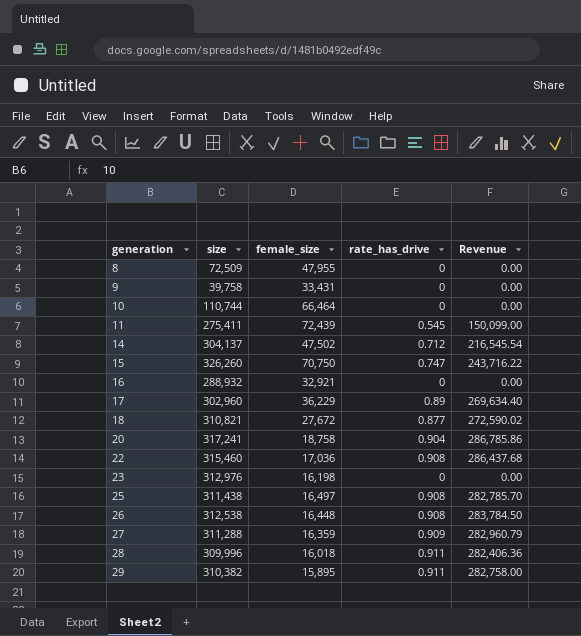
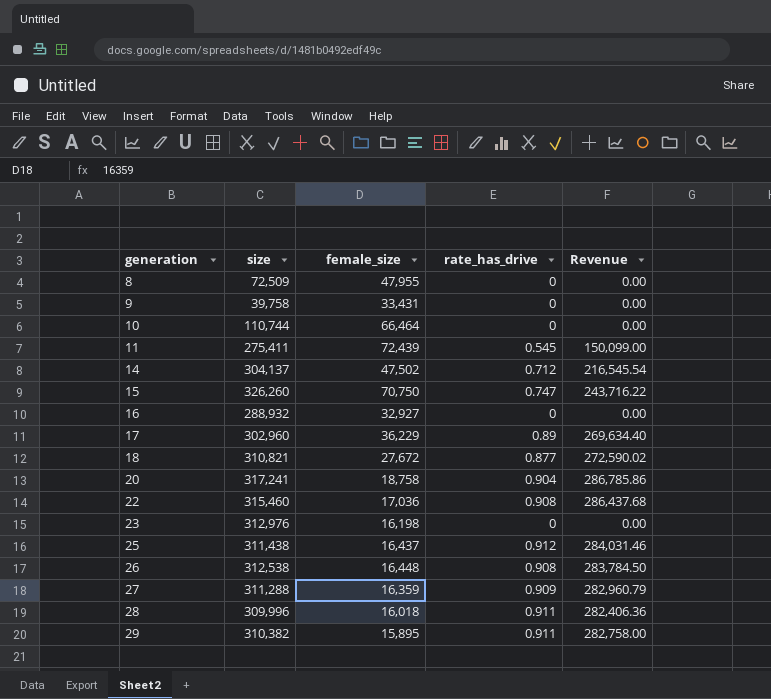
16 | female_size: 32,921 -> 32,927
25 | female_size: 16,497 -> 16,437
25 | rate_has_drive: 0.908 -> 0.912
25 | Revenue: 282,785.70 -> 284,031.46

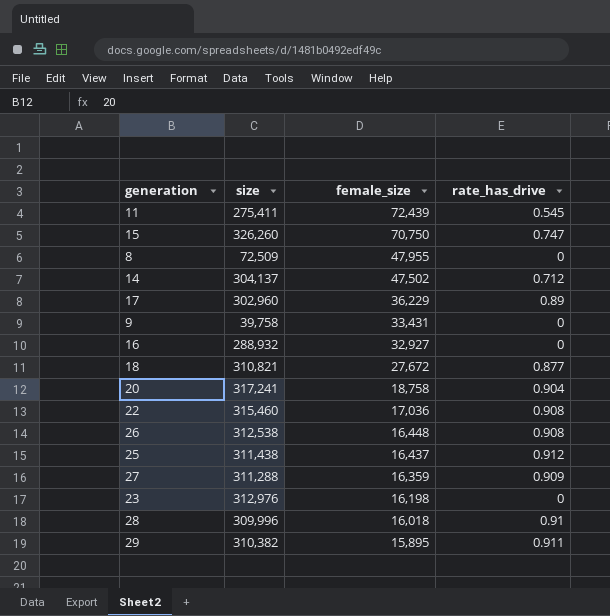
row order: generation ascending -> female_size descending
column Revenue | formula: [size] * [rate_has_drive] -> none
row 10: 110,744 | 66,464 | 0 | 0.00 -> none
28 | rate_has_drive: 0.911 -> 0.91

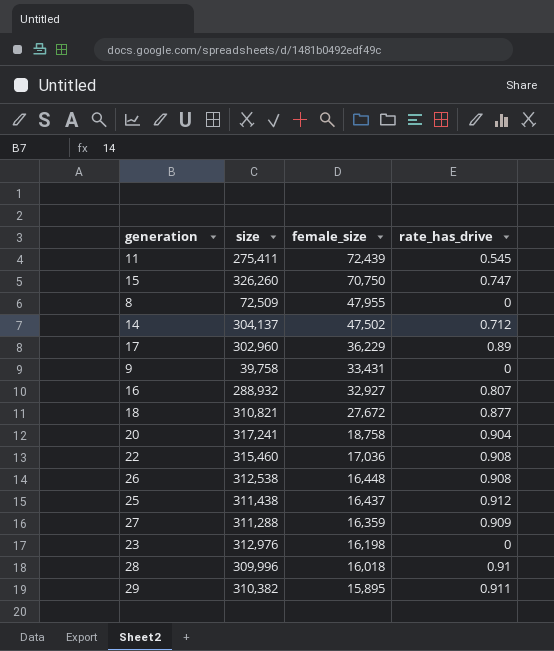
16 | rate_has_drive: 0 -> 0.807

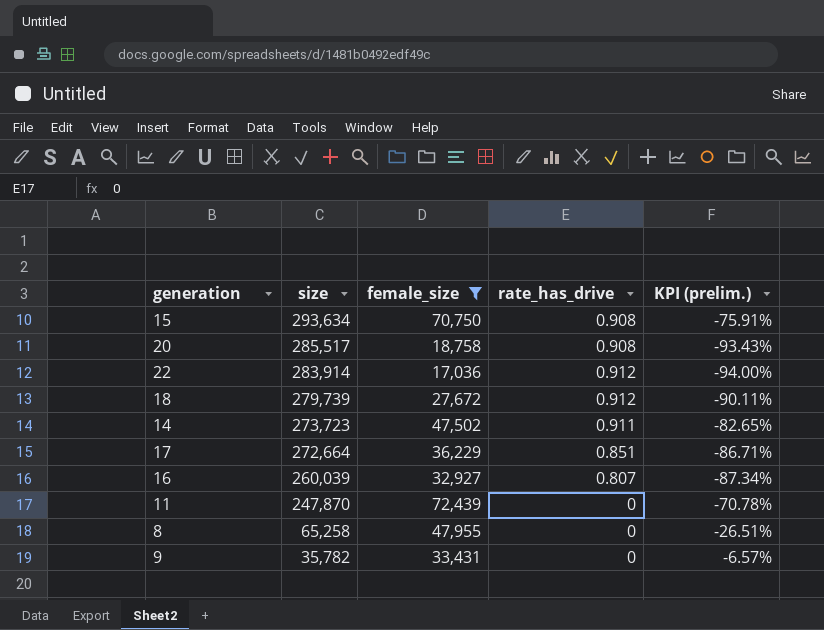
filter: none -> female_size >= 17,036
row order: female_size descending -> size descending
column KPI (prelim.) | formula: none -> ([female_size] - [size]) / [size]
15 | size: 326,260 -> 293,634
15 | rate_has_drive: 0.747 -> 0.908
20 | size: 317,241 -> 285,517
20 | rate_has_drive: 0.904 -> 0.908
22 | size: 315,460 -> 283,914
22 | rate_has_drive: 0.908 -> 0.912
18 | size: 310,821 -> 279,739
18 | rate_has_drive: 0.877 -> 0.912
14 | size: 304,137 -> 273,723
14 | rate_has_drive: 0.712 -> 0.911
17 | size: 302,960 -> 272,664
17 | rate_has_drive: 0.89 -> 0.851
16 | size: 288,932 -> 260,039
11 | size: 275,411 -> 247,870
11 | rate_has_drive: 0.545 -> 0
8 | size: 72,509 -> 65,258
9 | size: 39,758 -> 35,782

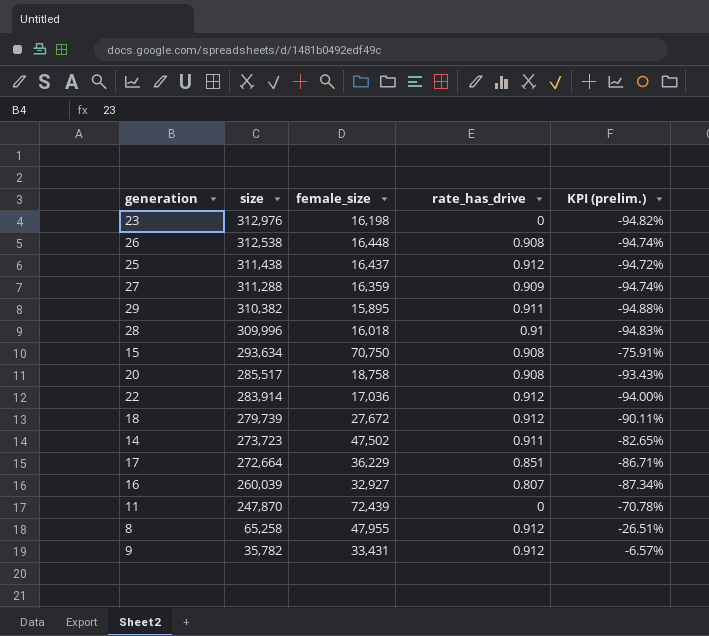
filter: female_size >= 17,036 -> none
8 | rate_has_drive: 0 -> 0.912
9 | rate_has_drive: 0 -> 0.912

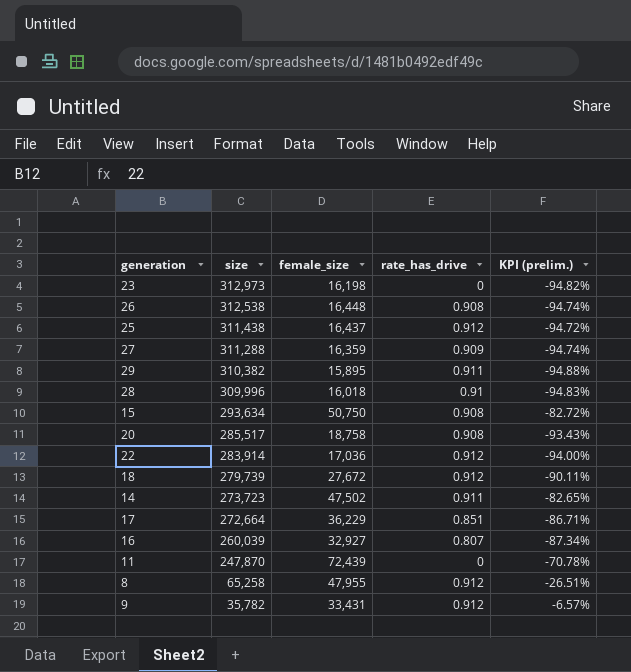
23 | size: 312,976 -> 312,973
15 | female_size: 70,750 -> 50,750
15 | KPI (prelim.): -75.91% -> -82.72%

